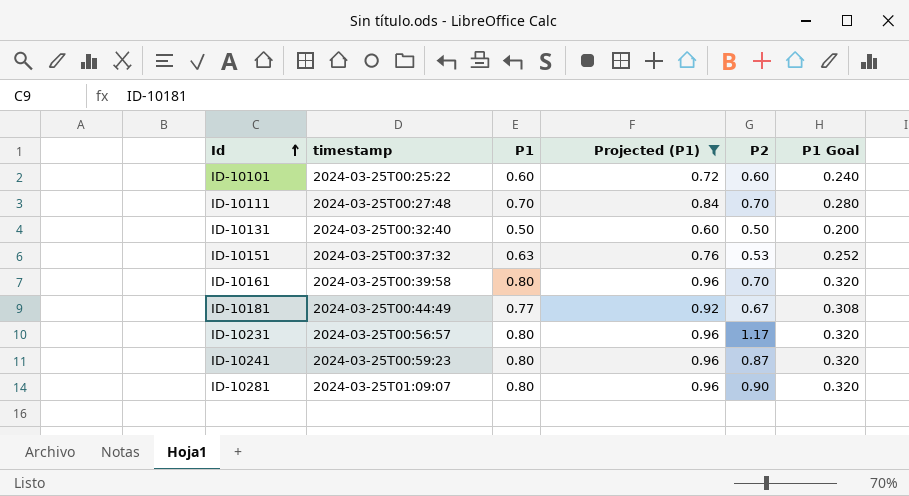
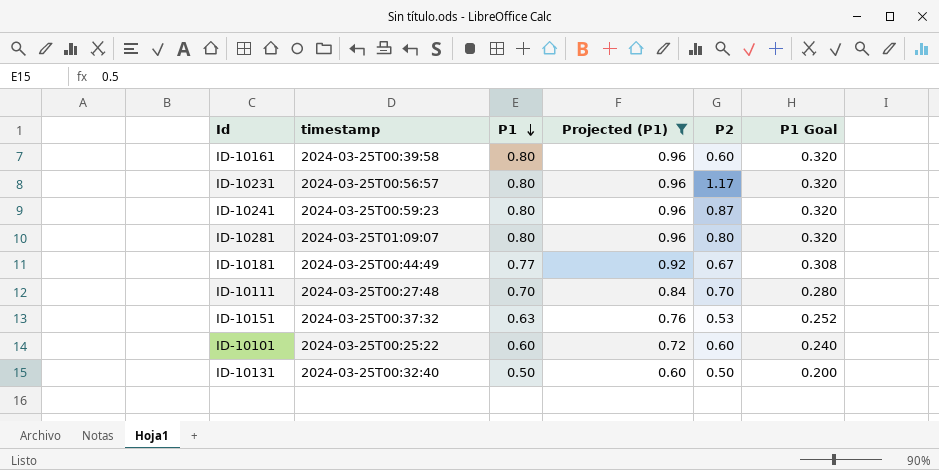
row order: Id ascending -> P1 descending
ID-10161 | P2: 0.70 -> 0.60
ID-10281 | P2: 0.90 -> 0.80

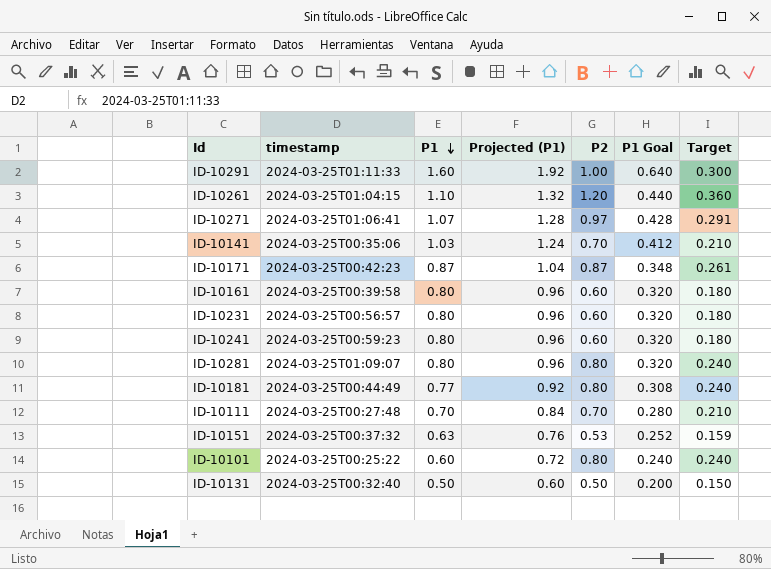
filter: Projected (P1) <= 0.96 -> none
column Target | formula: none -> [P2] * 0.3
ID-10231 | P2: 1.17 -> 0.60
ID-10241 | P2: 0.87 -> 0.60
ID-10181 | P2: 0.67 -> 0.80
ID-10101 | P2: 0.60 -> 0.80

